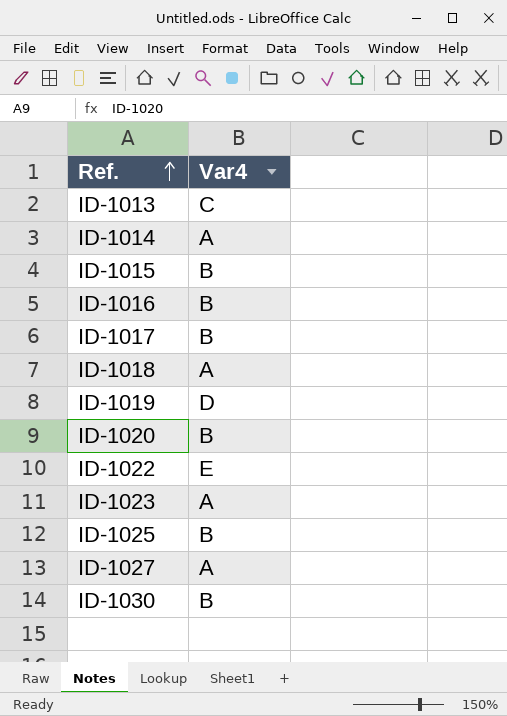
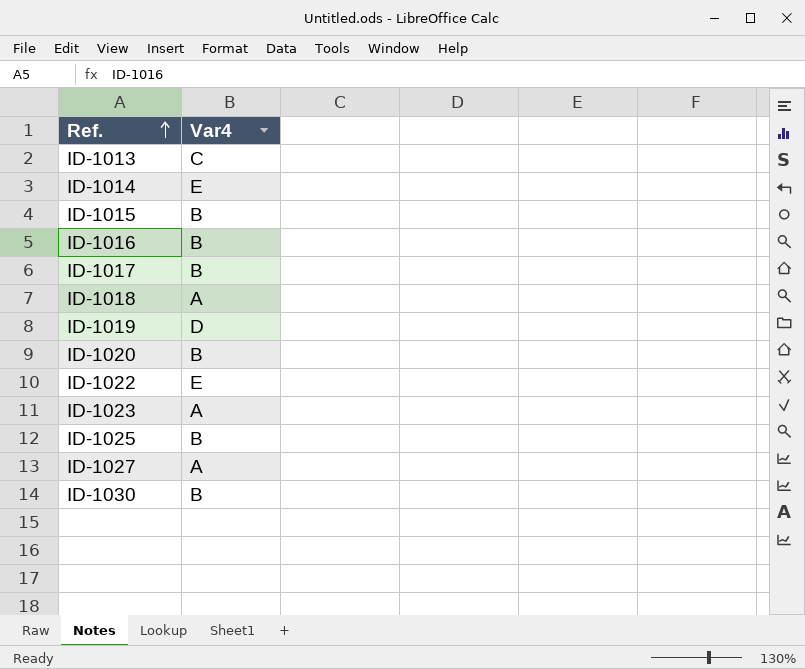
ID-1014 | Var4: A -> E

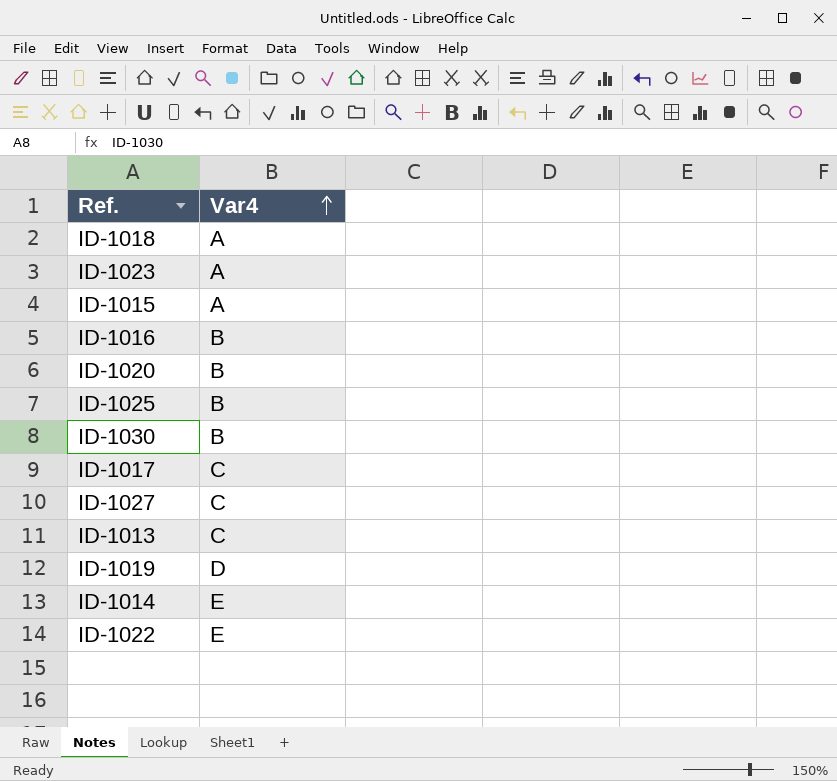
row order: Ref. ascending -> Var4 ascending
ID-1015 | Var4: B -> A
ID-1017 | Var4: B -> C
ID-1027 | Var4: A -> C

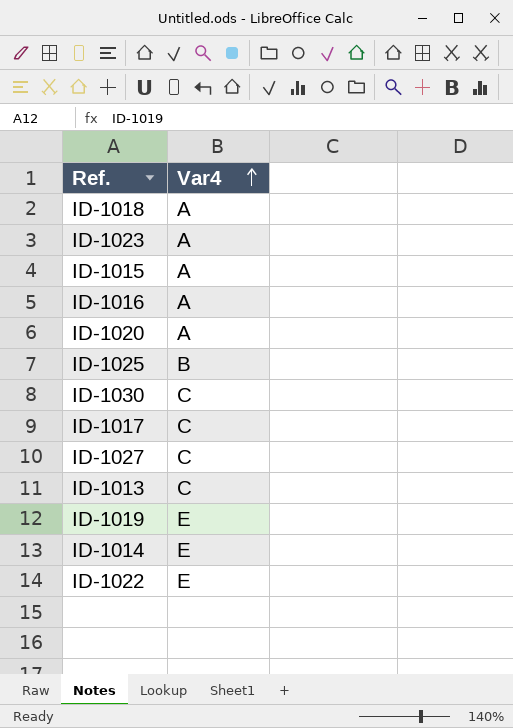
ID-1016 | Var4: B -> A
ID-1020 | Var4: B -> A
ID-1030 | Var4: B -> C
ID-1019 | Var4: D -> E

